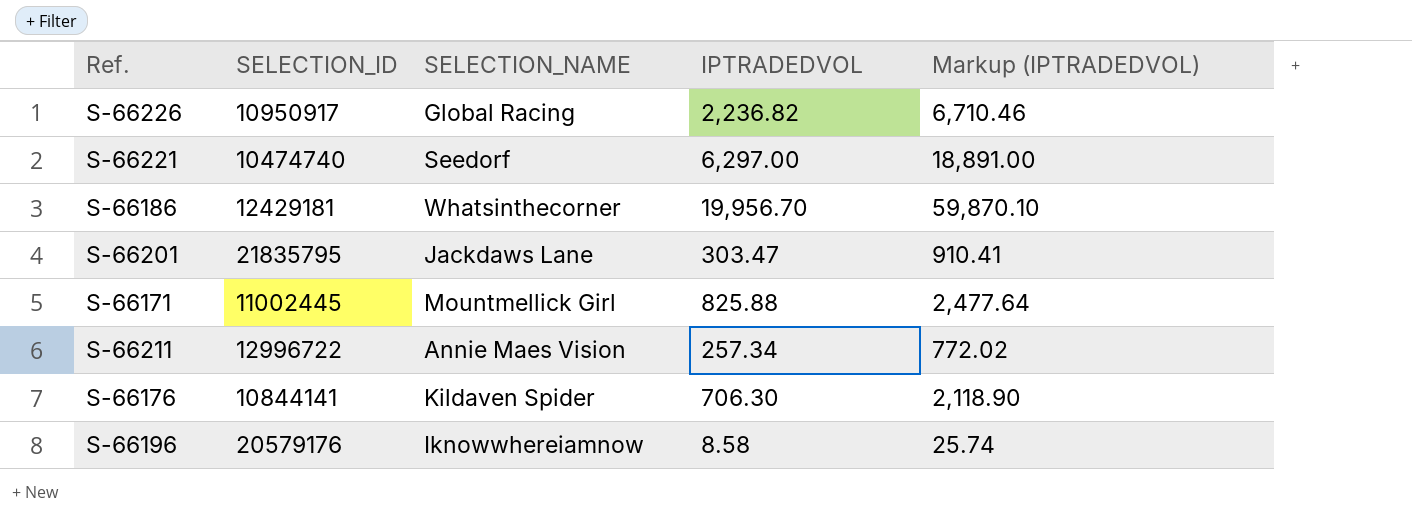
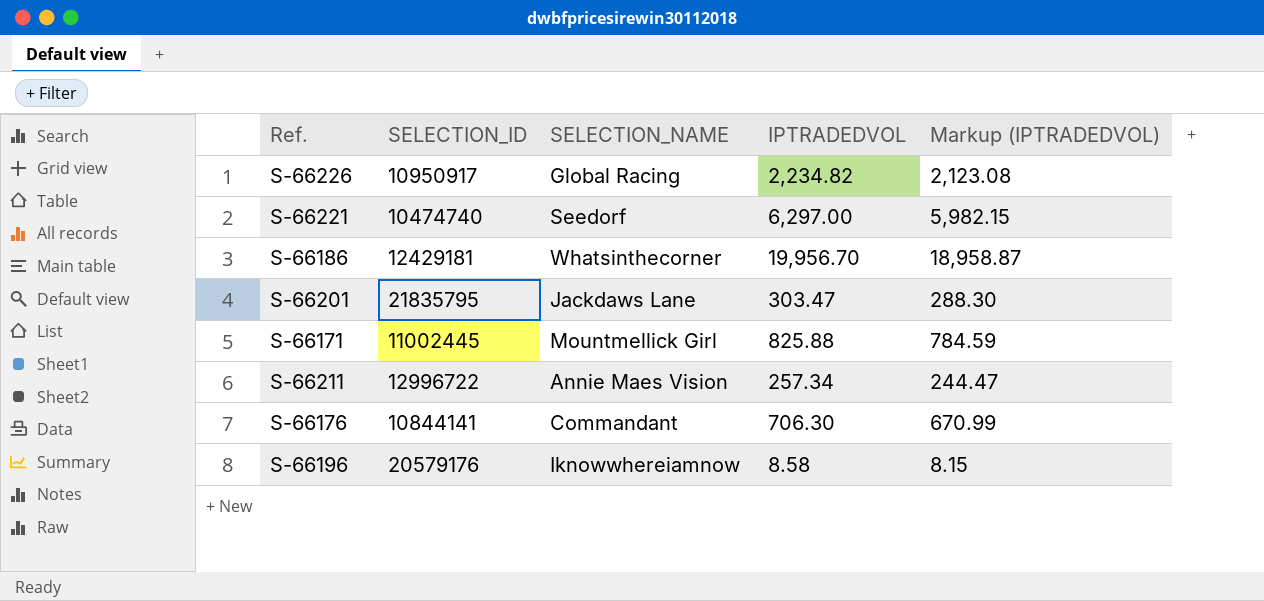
column Markup (IPTRADEDVOL) | formula: [IPTRADEDVOL] * 3 -> [IPTRADEDVOL] * 0.95
S-66226 | IPTRADEDVOL: 2,236.82 -> 2,234.82
S-66176 | SELECTION_NAME: Kildaven Spider -> Commandant

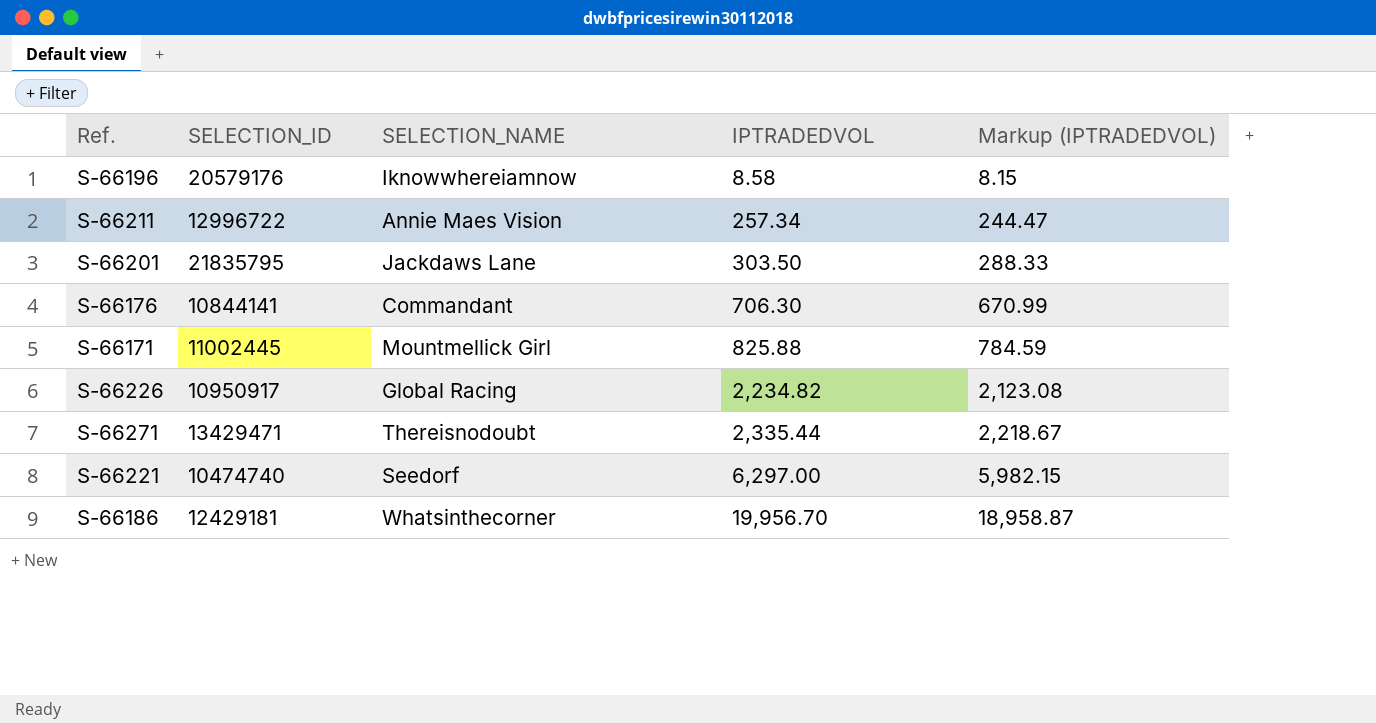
row order: none -> IPTRADEDVOL ascending
S-66201 | IPTRADEDVOL: 303.47 -> 303.50
S-66201 | Markup (IPTRADEDVOL): 288.30 -> 288.33
row S-66271: none -> 13429471 | Thereisnodoubt | 2,335.44 | 2,218.67

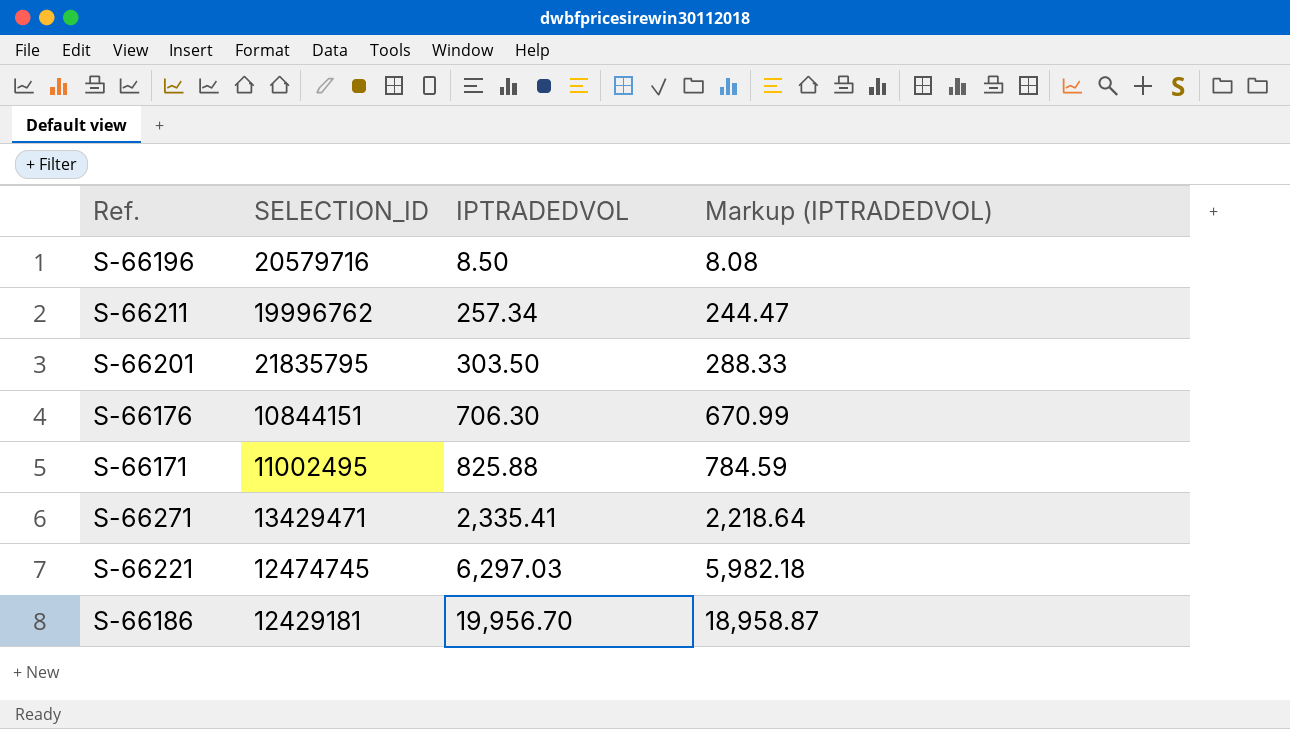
column SELECTION_NAME | position: 3 -> none
row S-66226: 10950917 | Global Racing | 2,234.82 | 2,123.08 -> none
S-66196 | SELECTION_ID: 20579176 -> 20579716
S-66196 | IPTRADEDVOL: 8.58 -> 8.50
S-66196 | Markup (IPTRADEDVOL): 8.15 -> 8.08
S-66211 | SELECTION_ID: 12996722 -> 19996762
S-66176 | SELECTION_ID: 10844141 -> 10844151
S-66171 | SELECTION_ID: 11002445 -> 11002495
S-66271 | IPTRADEDVOL: 2,335.44 -> 2,335.41
S-66271 | Markup (IPTRADEDVOL): 2,218.67 -> 2,218.64
S-66221 | SELECTION_ID: 10474740 -> 12474745
S-66221 | IPTRADEDVOL: 6,297.00 -> 6,297.03
S-66221 | Markup (IPTRADEDVOL): 5,982.15 -> 5,982.18

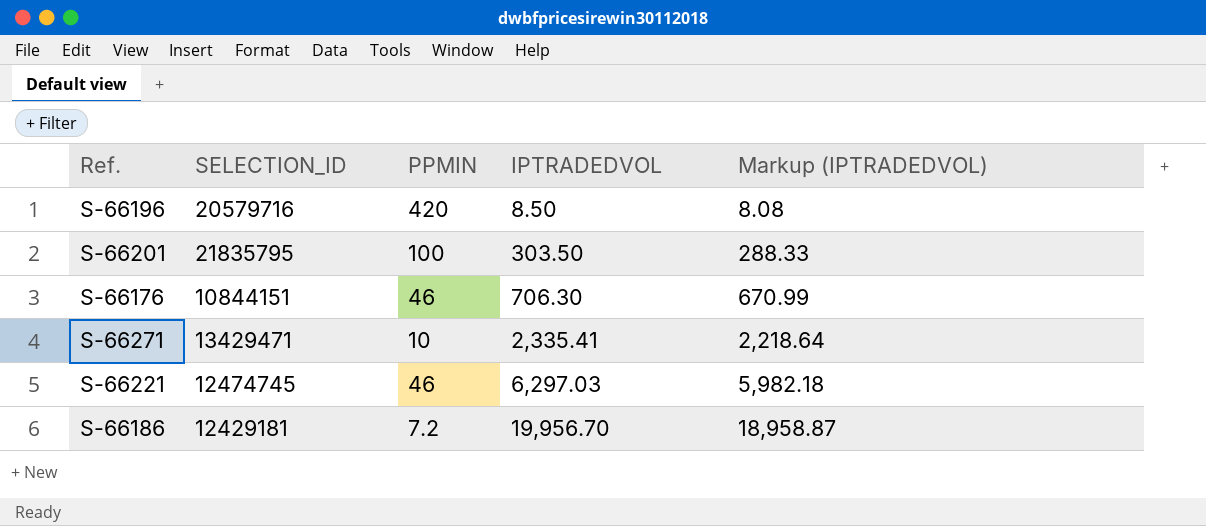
column PPMIN | position: none -> 3
row S-66211: 19996762 | 257.34 | 244.47 -> none
row S-66171: 11002495 | 825.88 | 784.59 -> none

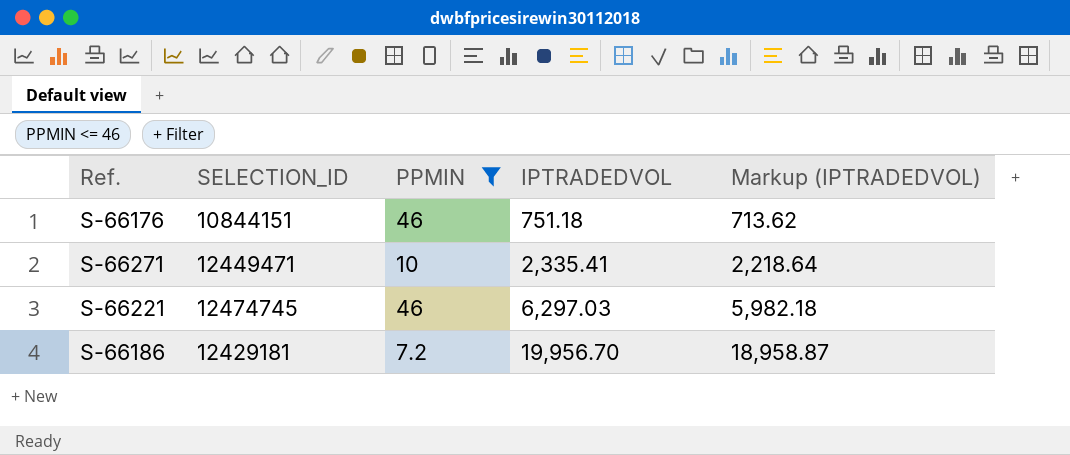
filter: none -> PPMIN <= 46
S-66176 | IPTRADEDVOL: 706.30 -> 751.18
S-66176 | Markup (IPTRADEDVOL): 670.99 -> 713.62
S-66271 | SELECTION_ID: 13429471 -> 12449471

